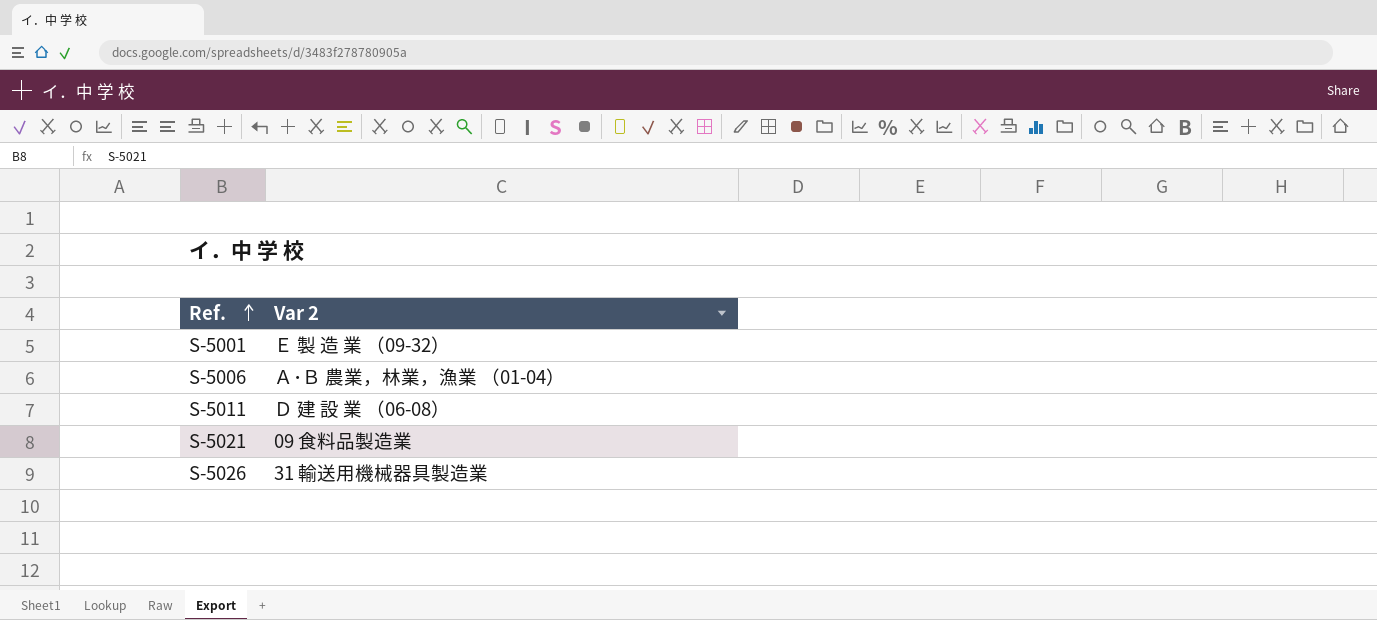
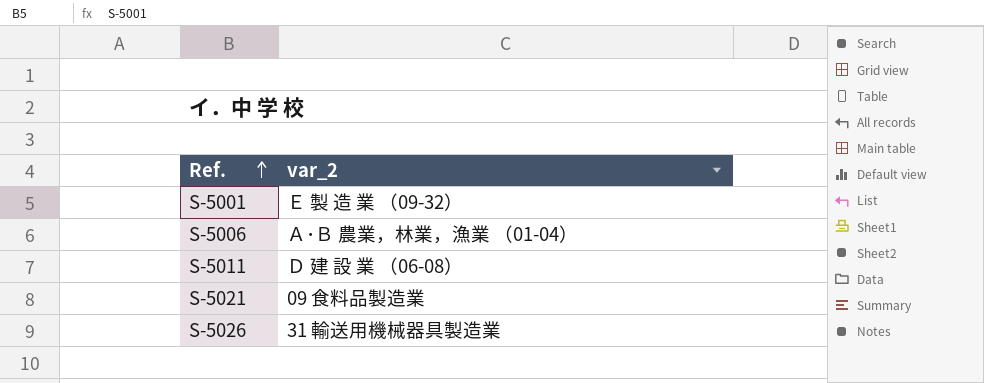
column name: Var 2 -> var_2

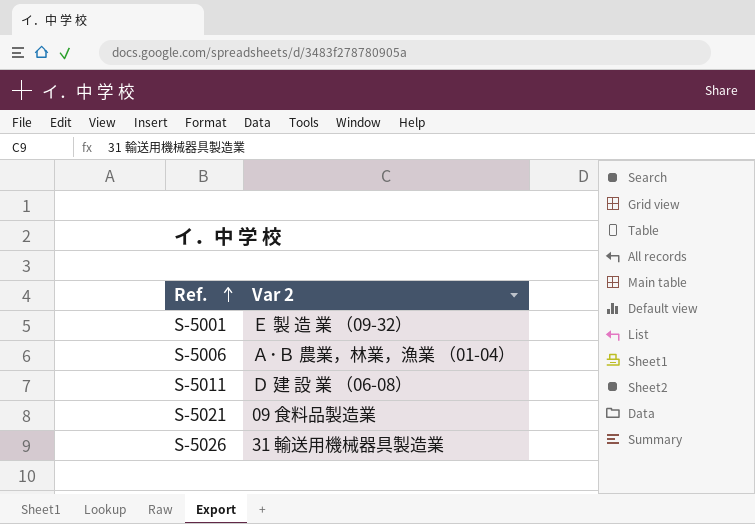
column name: var_2 -> Var 2

